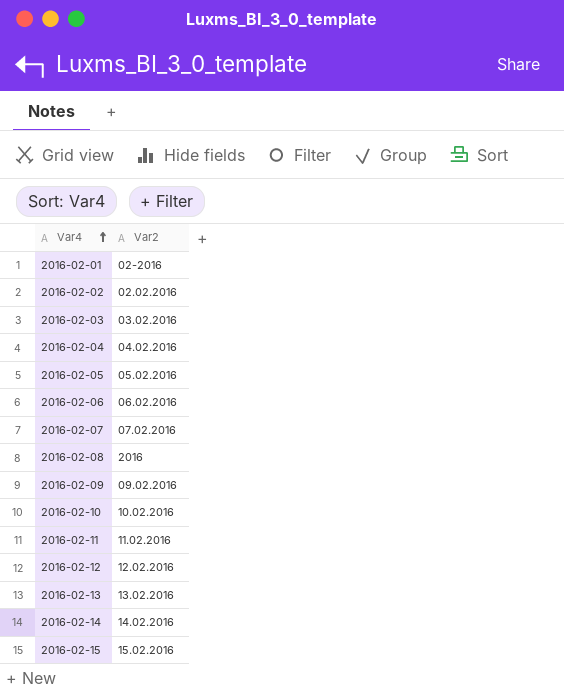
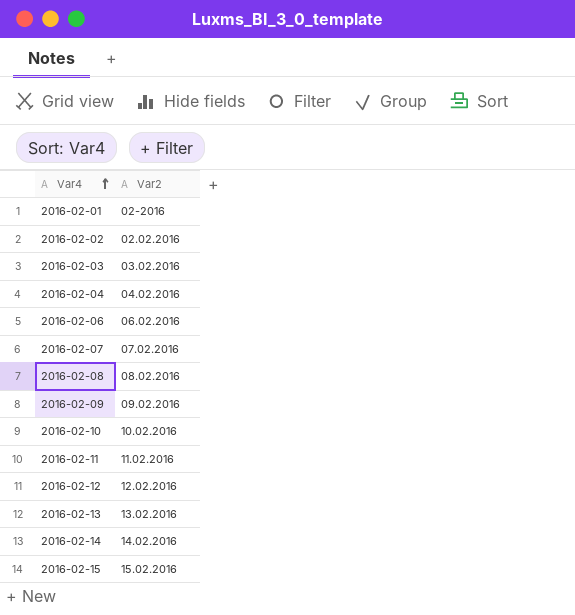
row 2016-02-05: 05.02.2016 -> none
2016-02-08 | Var2: 2016 -> 08.02.2016

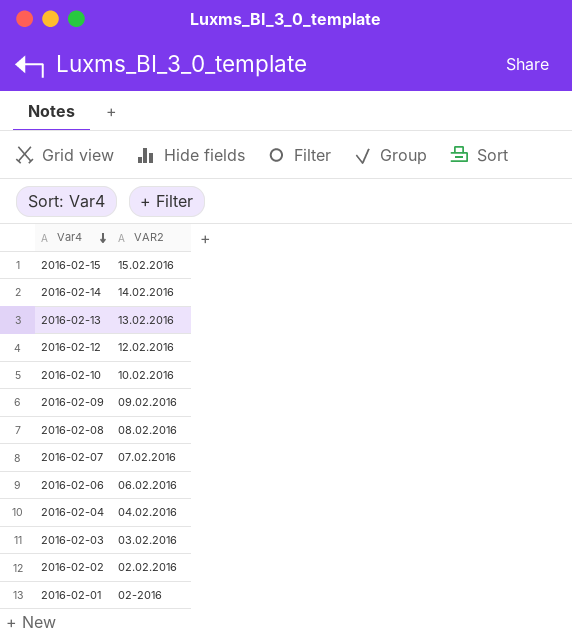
row order: Var4 ascending -> Var4 descending
column name: Var2 -> VAR2
row 2016-02-11: 11.02.2016 -> none

